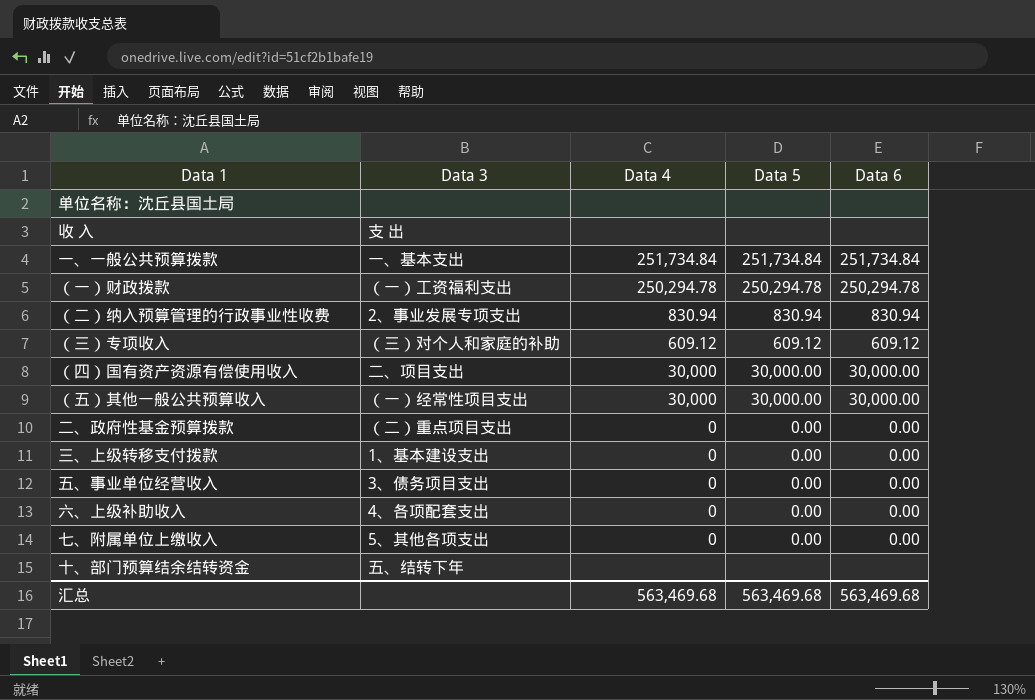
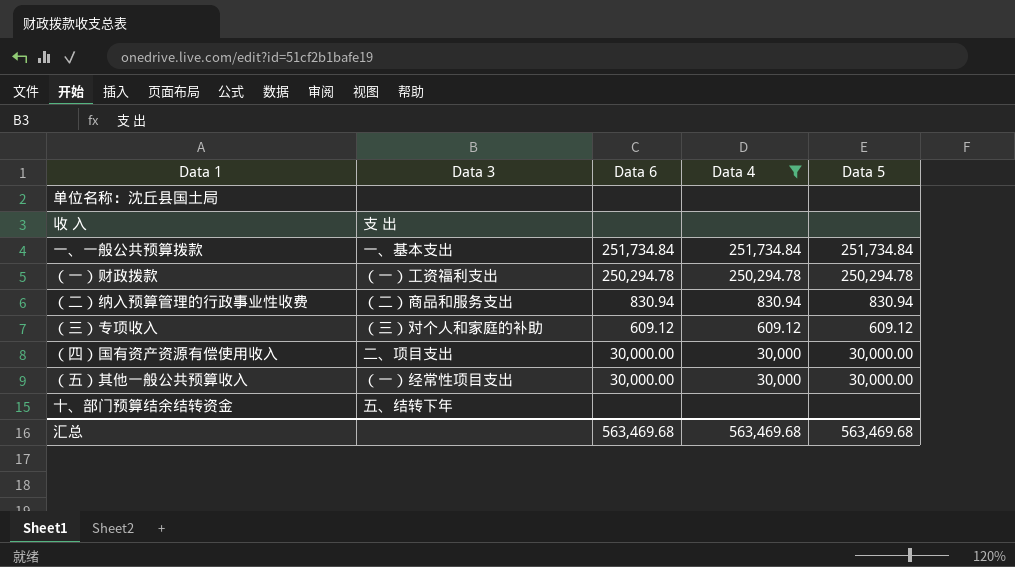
filter: none -> Data 4 != 0
column Data 6 | position: 5 -> 3
（二）纳入预算管理的行政事业性收费 | Data 3: 2、事业发展专项支出 -> （二）商品和服务支出

